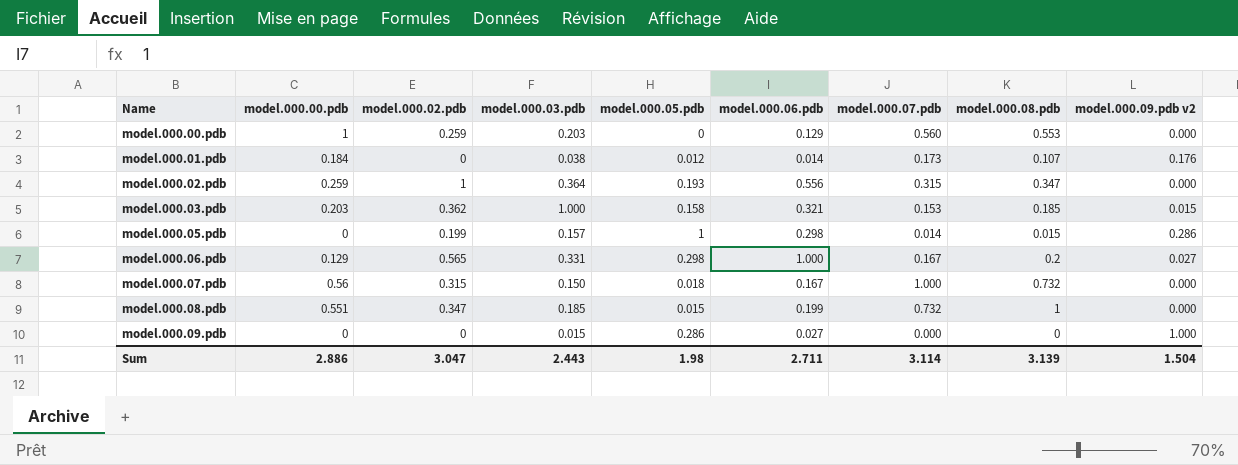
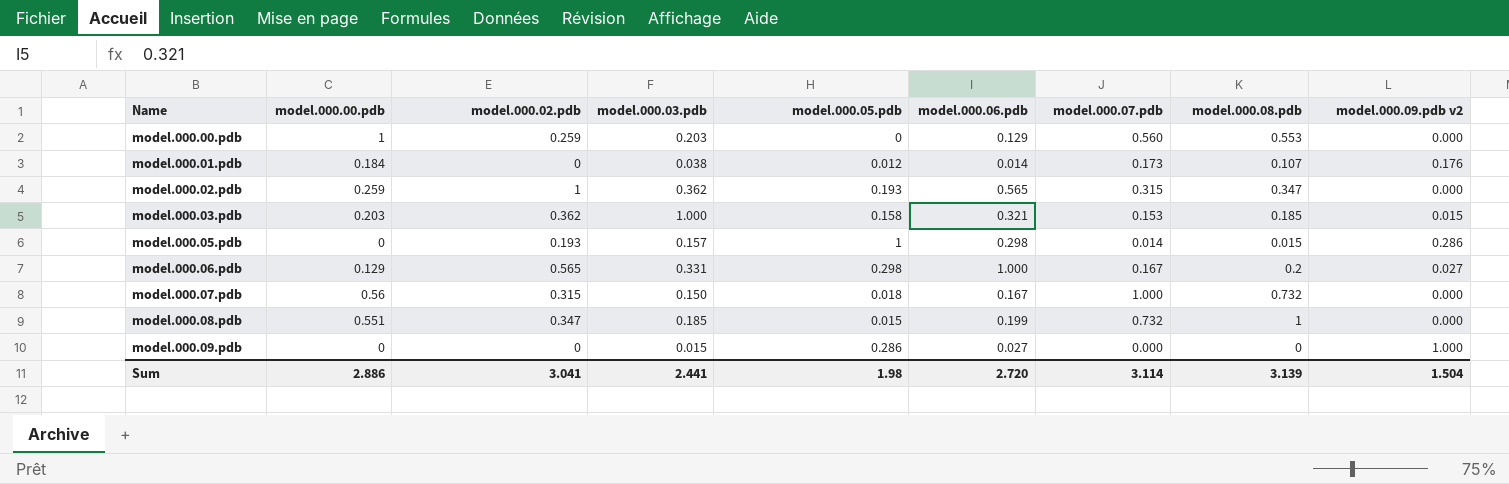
model.000.02.pdb | model.000.03.pdb: 0.364 -> 0.362
model.000.02.pdb | model.000.06.pdb: 0.556 -> 0.565
model.000.05.pdb | model.000.02.pdb: 0.199 -> 0.193
Sum | model.000.02.pdb: 3.047 -> 3.041
Sum | model.000.03.pdb: 2.443 -> 2.441
Sum | model.000.06.pdb: 2.711 -> 2.720

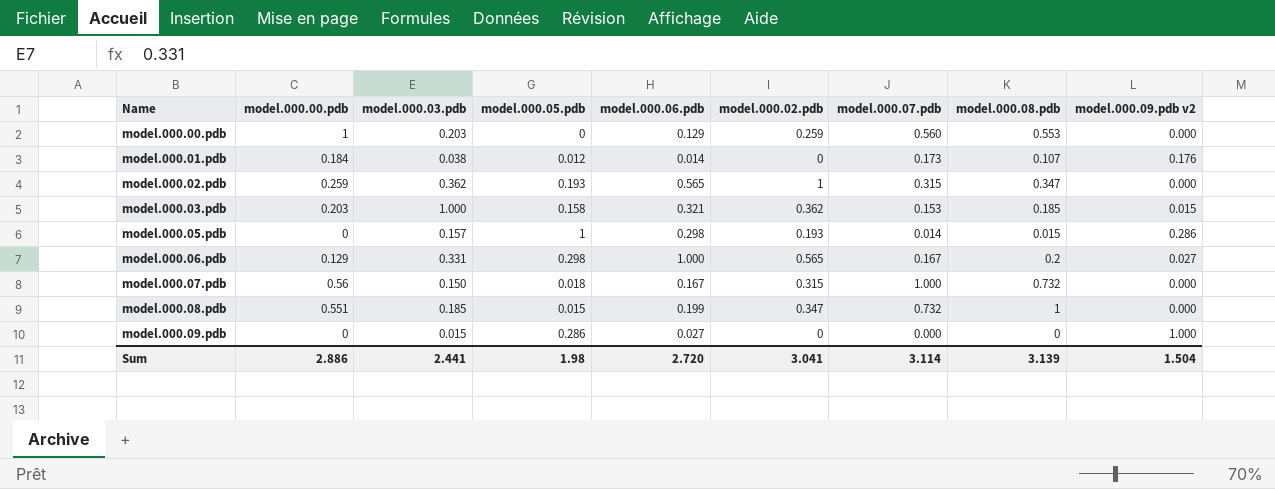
column model.000.02.pdb | position: 3 -> 6

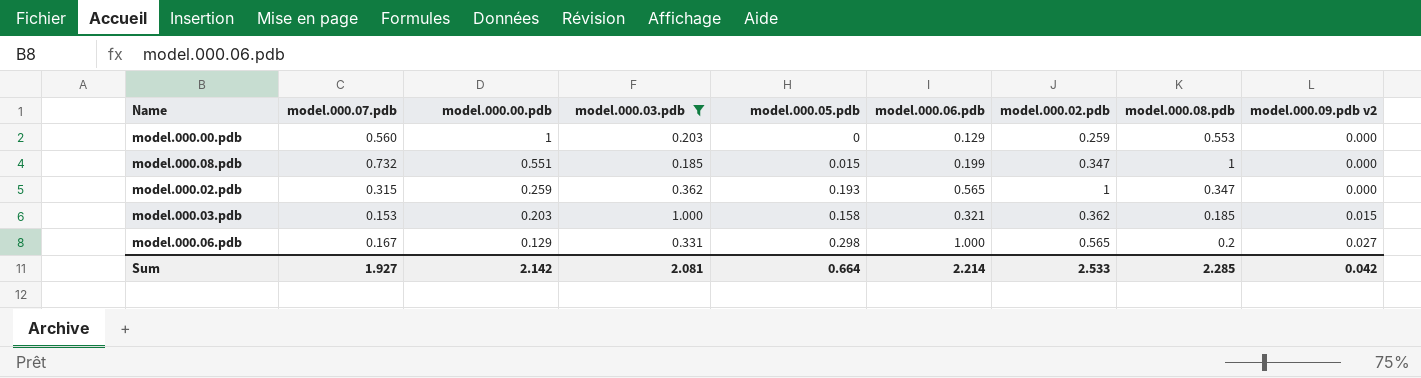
filter: none -> model.000.03.pdb >= 0.185
row order: Name ascending -> model.000.00.pdb descending
column model.000.07.pdb | position: 7 -> 2
Sum | model.000.07.pdb: 3.114 -> 1.927
Sum | model.000.00.pdb: 2.886 -> 2.142
Sum | model.000.03.pdb: 2.441 -> 2.081
Sum | model.000.05.pdb: 1.98 -> 0.664
Sum | model.000.06.pdb: 2.720 -> 2.214
Sum | model.000.02.pdb: 3.041 -> 2.533
Sum | model.000.08.pdb: 3.139 -> 2.285
Sum | model.000.09.pdb v2: 1.504 -> 0.042

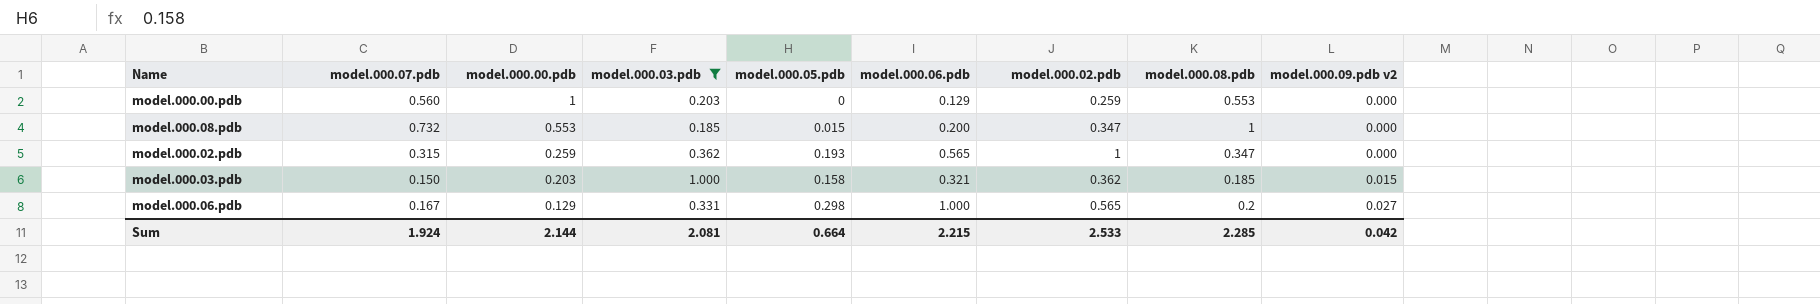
model.000.08.pdb | model.000.00.pdb: 0.551 -> 0.553
model.000.08.pdb | model.000.06.pdb: 0.199 -> 0.200
model.000.03.pdb | model.000.07.pdb: 0.153 -> 0.150
Sum | model.000.07.pdb: 1.927 -> 1.924
Sum | model.000.00.pdb: 2.142 -> 2.144
Sum | model.000.06.pdb: 2.214 -> 2.215

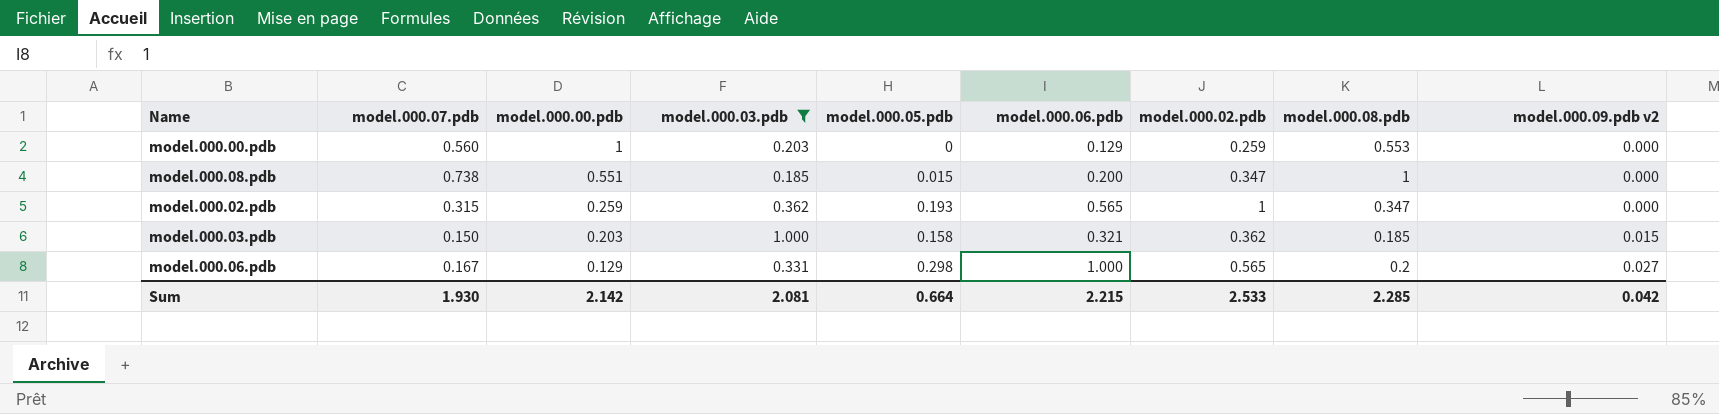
model.000.08.pdb | model.000.07.pdb: 0.732 -> 0.738
model.000.08.pdb | model.000.00.pdb: 0.553 -> 0.551
Sum | model.000.07.pdb: 1.924 -> 1.930
Sum | model.000.00.pdb: 2.144 -> 2.142

